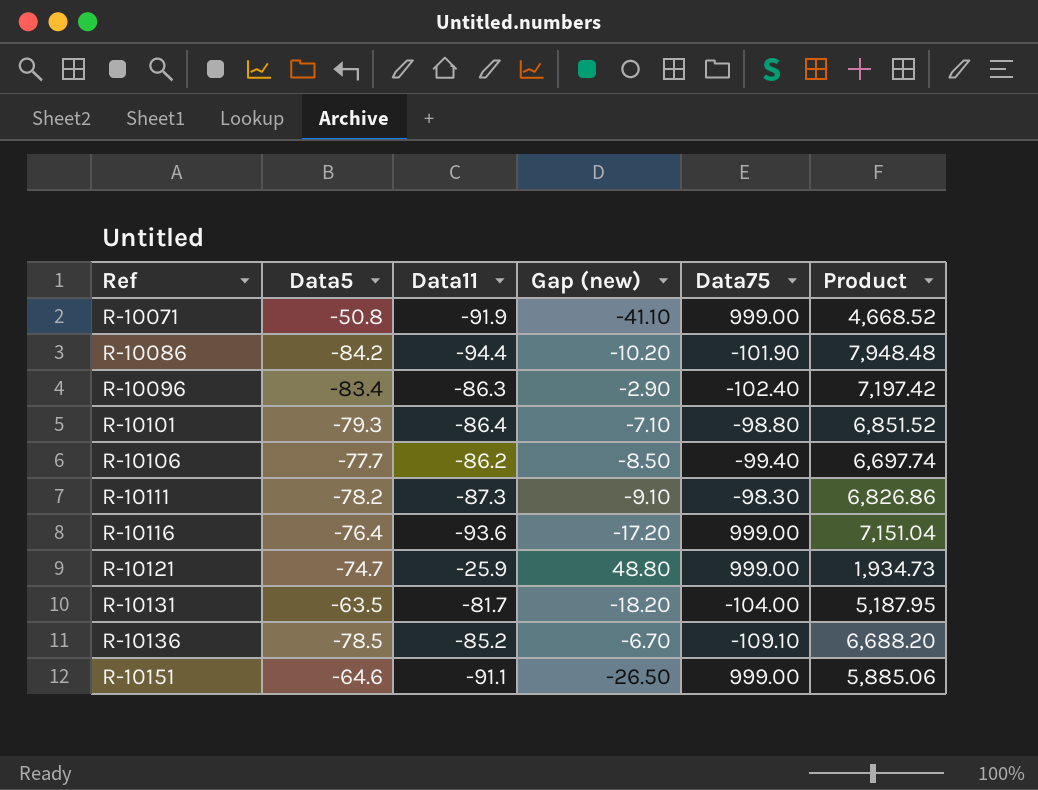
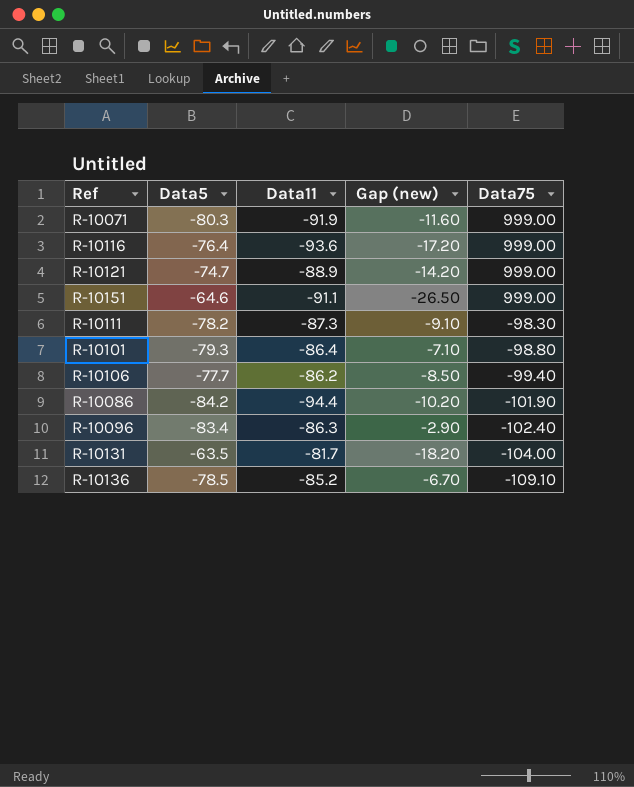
row order: Ref ascending -> Data75 descending
column Product | formula: [Data5] * [Data11] -> none
R-10071 | Data5: -50.8 -> -80.3
R-10071 | Gap (new): -41.10 -> -11.60
R-10121 | Data11: -25.9 -> -88.9
R-10121 | Gap (new): 48.80 -> -14.20

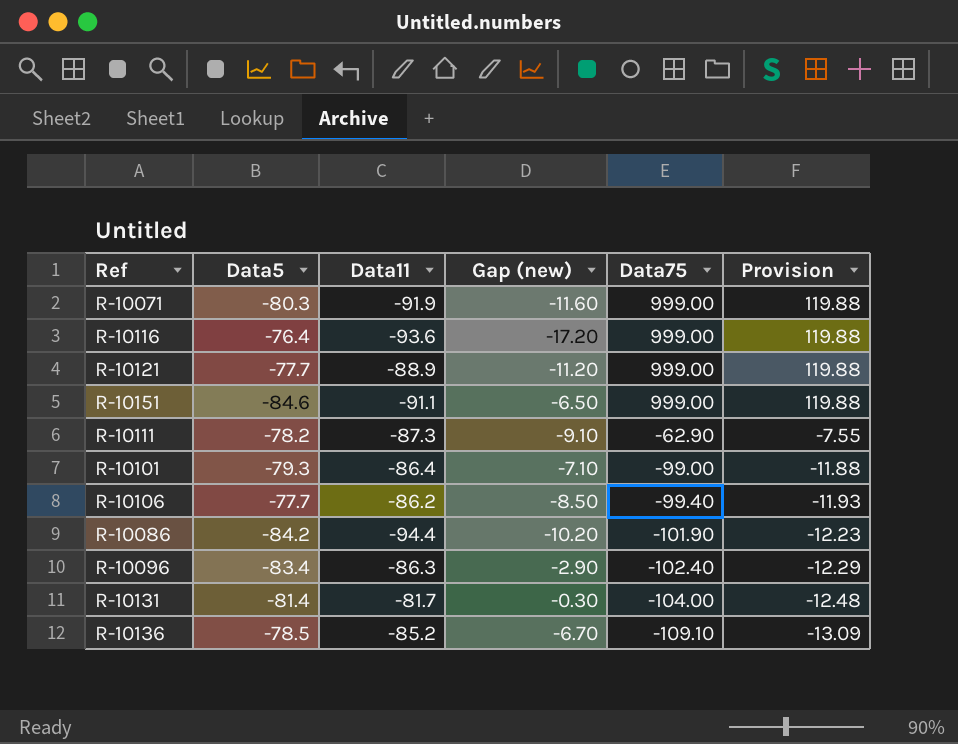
column Provision | formula: none -> [Data75] * 0.12
R-10121 | Data5: -74.7 -> -77.7
R-10121 | Gap (new): -14.20 -> -11.20
R-10151 | Data5: -64.6 -> -84.6
R-10151 | Gap (new): -26.50 -> -6.50
R-10111 | Data75: -98.30 -> -62.90
R-10101 | Data75: -98.80 -> -99.00
R-10131 | Data5: -63.5 -> -81.4
R-10131 | Gap (new): -18.20 -> -0.30

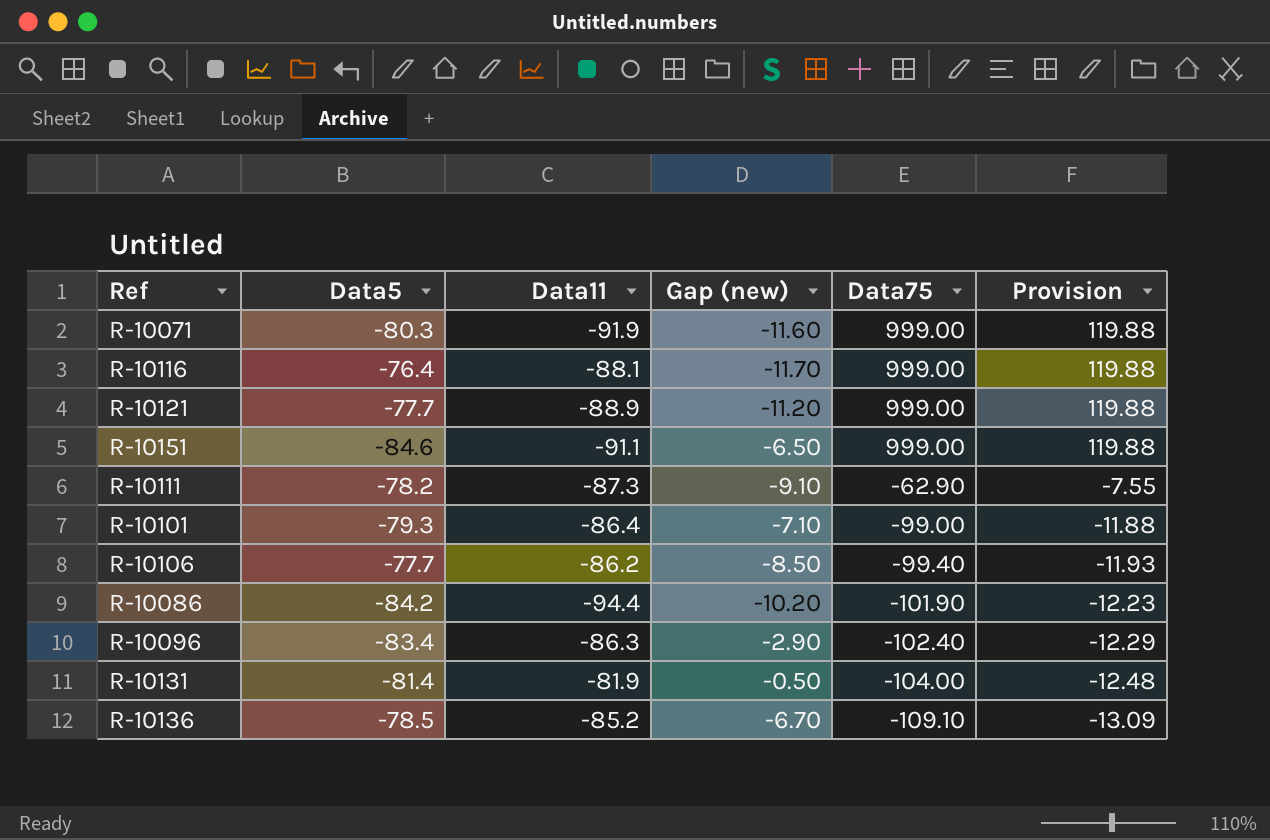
R-10116 | Data11: -93.6 -> -88.1
R-10116 | Gap (new): -17.20 -> -11.70
R-10131 | Data11: -81.7 -> -81.9
R-10131 | Gap (new): -0.30 -> -0.50

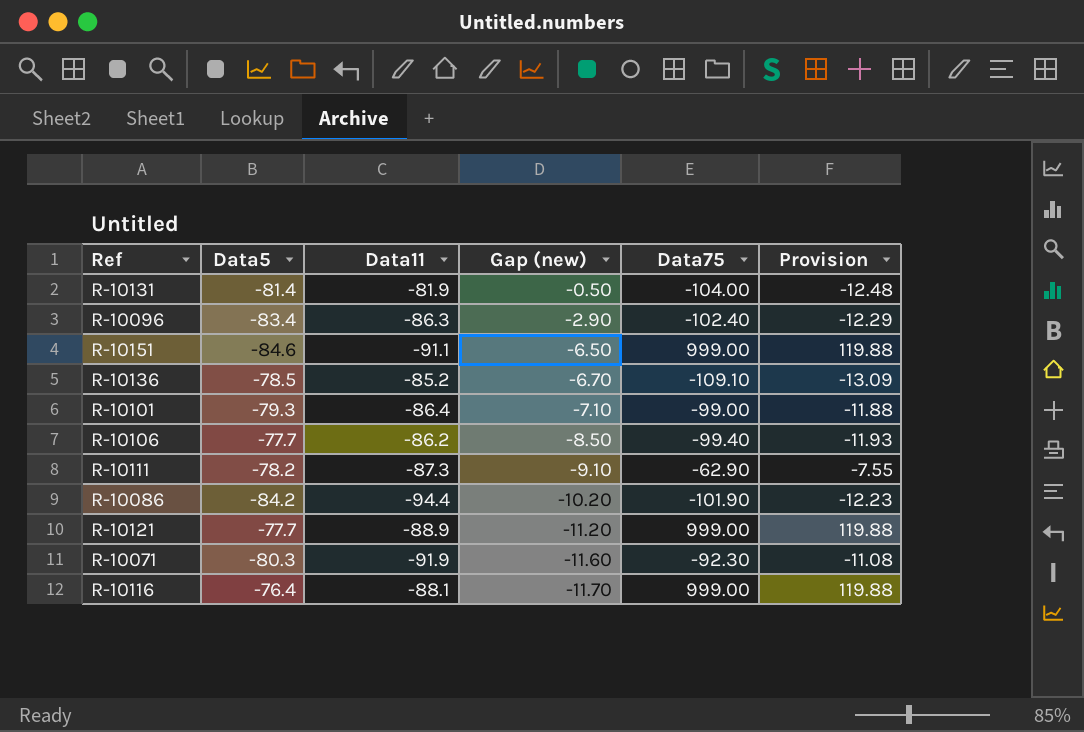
row order: Data75 descending -> Gap (new) descending
R-10071 | Data75: 999.00 -> -92.30
R-10071 | Provision: 119.88 -> -11.08

